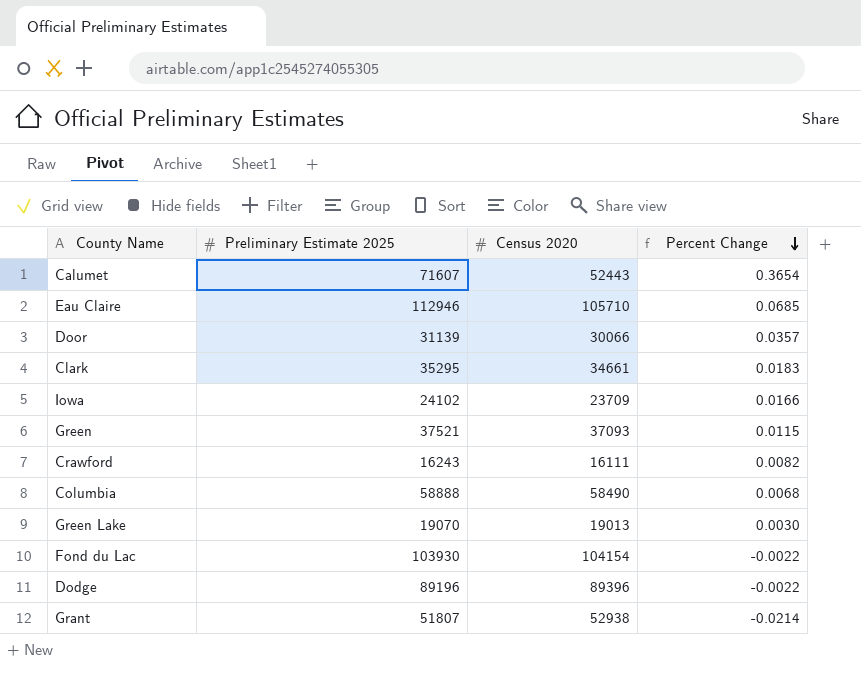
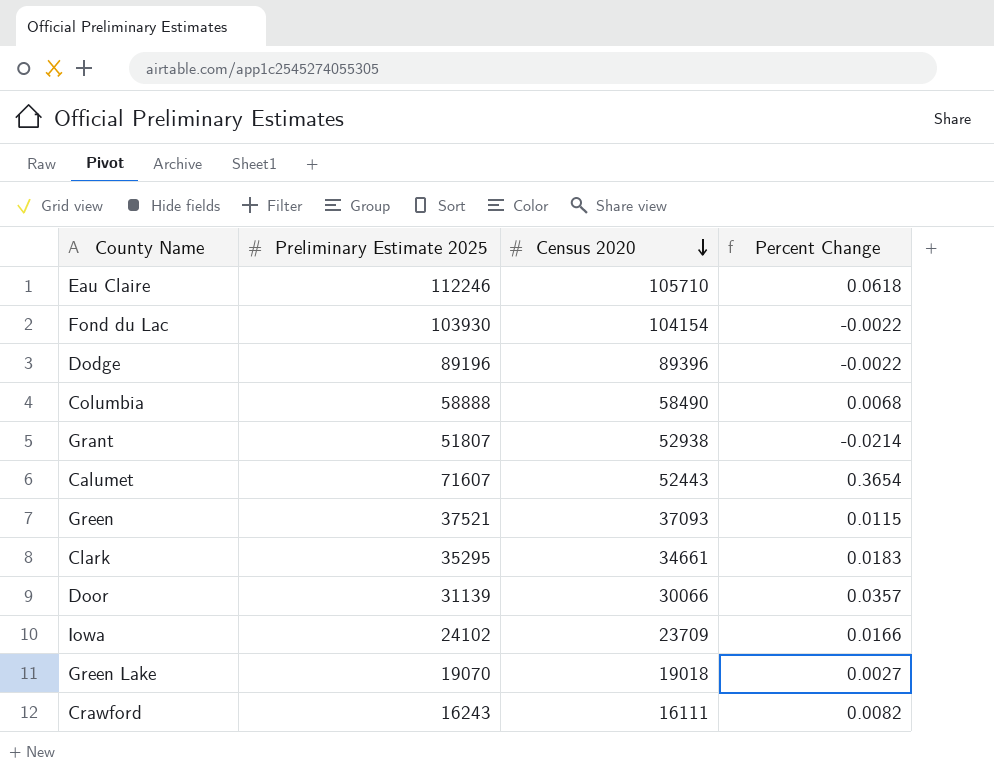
row order: Percent Change descending -> Census 2020 descending
Eau Claire | Preliminary Estimate 2025: 112946 -> 112246
Eau Claire | Percent Change: 0.0685 -> 0.0618
Green Lake | Census 2020: 19013 -> 19018
Green Lake | Percent Change: 0.0030 -> 0.0027

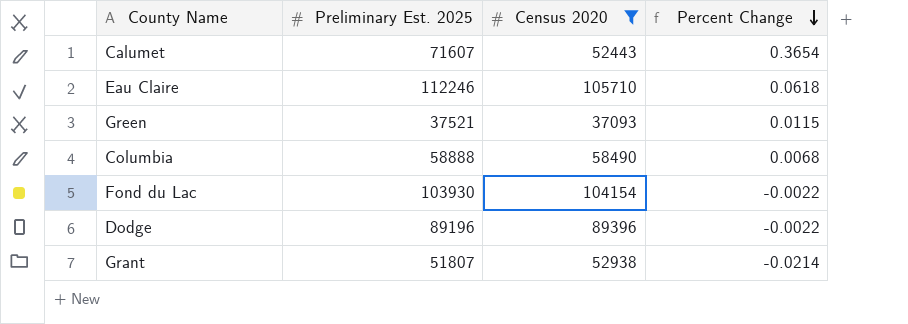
filter: none -> Census 2020 >= 37093
row order: Census 2020 descending -> Percent Change descending
column name: Preliminary Estimate 2025 -> Preliminary Est. 2025

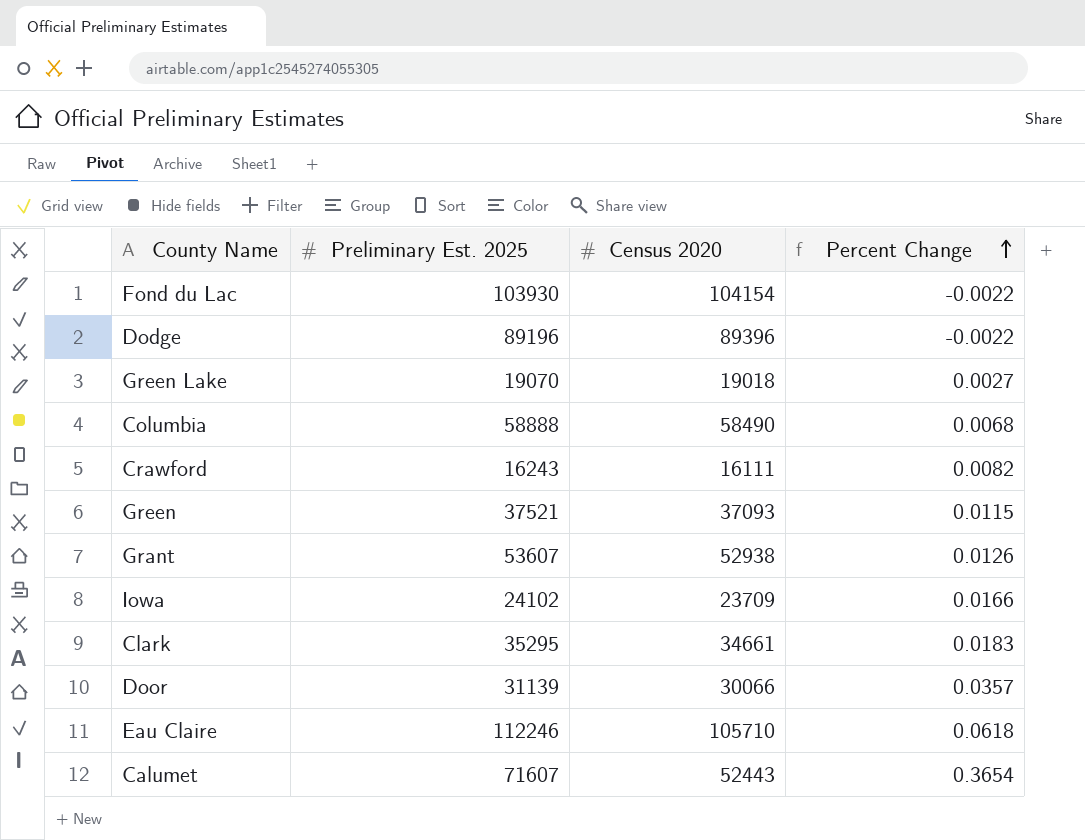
filter: Census 2020 >= 37093 -> none
row order: Percent Change descending -> Percent Change ascending
Grant | Preliminary Est. 2025: 51807 -> 53607
Grant | Percent Change: -0.0214 -> 0.0126

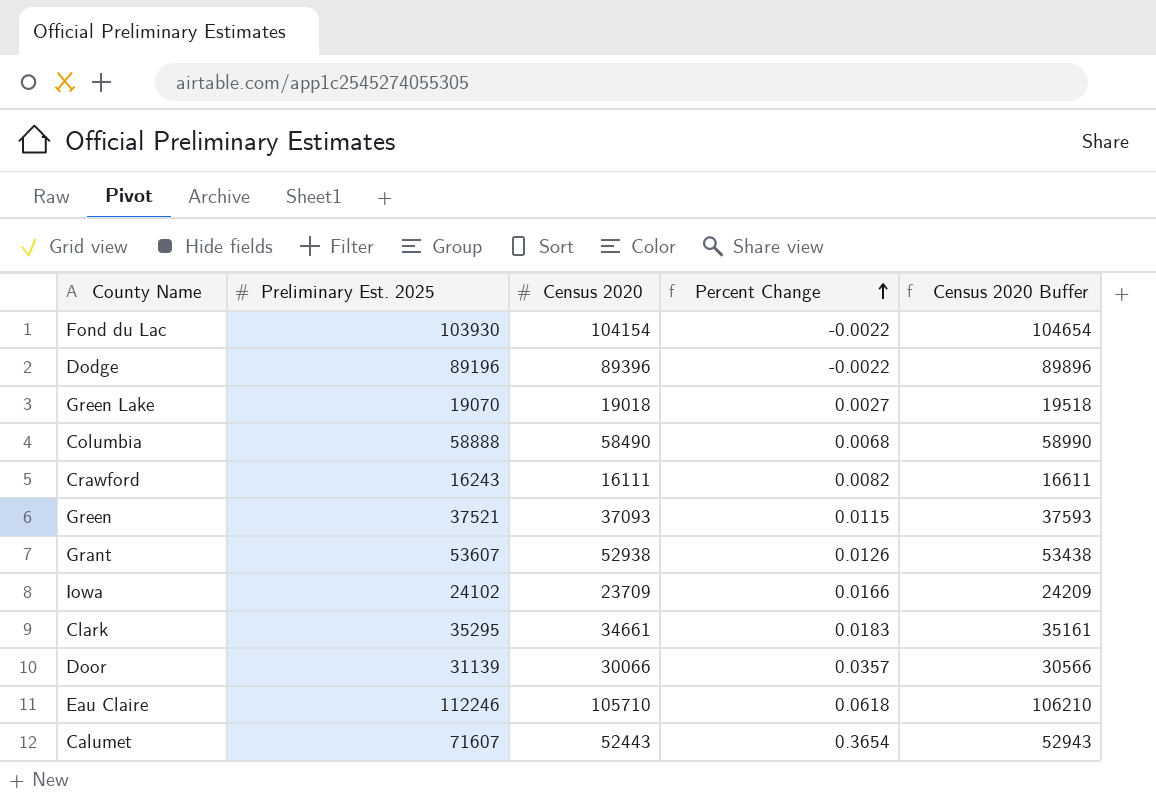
column Census 2020 Buffer | formula: none -> [Census 2020] + 500

